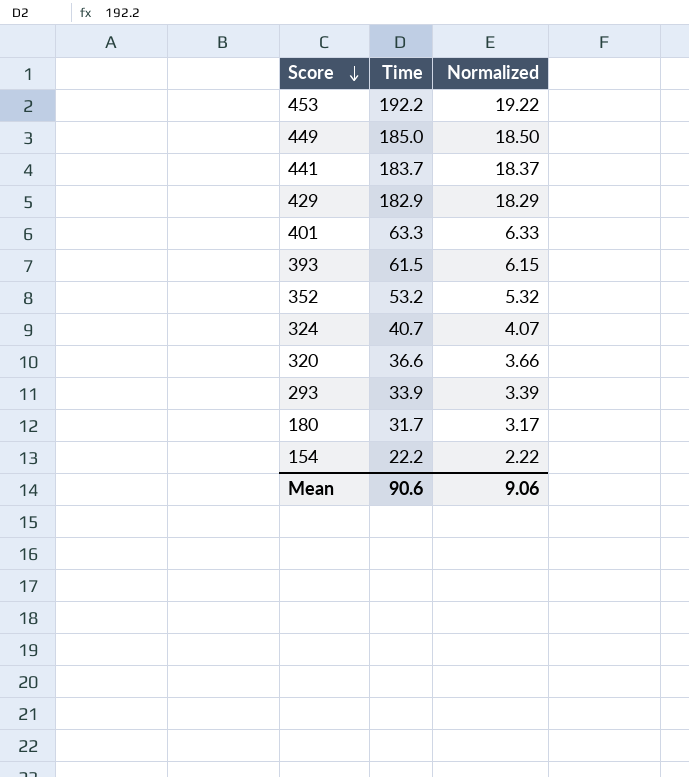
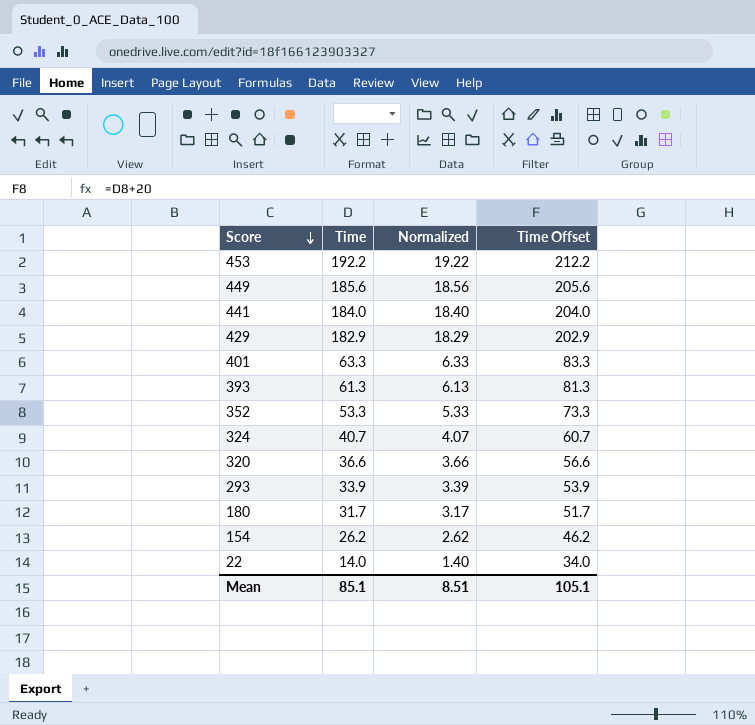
column Time Offset | formula: none -> [Time] + 20
449 | Time: 185.0 -> 185.6
449 | Normalized: 18.50 -> 18.56
441 | Time: 183.7 -> 184.0
441 | Normalized: 18.37 -> 18.40
393 | Time: 61.5 -> 61.3
393 | Normalized: 6.15 -> 6.13
352 | Time: 53.2 -> 53.3
352 | Normalized: 5.32 -> 5.33
154 | Time: 22.2 -> 26.2
154 | Normalized: 2.22 -> 2.62
row 22: none -> 14.0 | 1.40 | 34.0
Mean | Time: 90.6 -> 85.1
Mean | Normalized: 9.06 -> 8.51

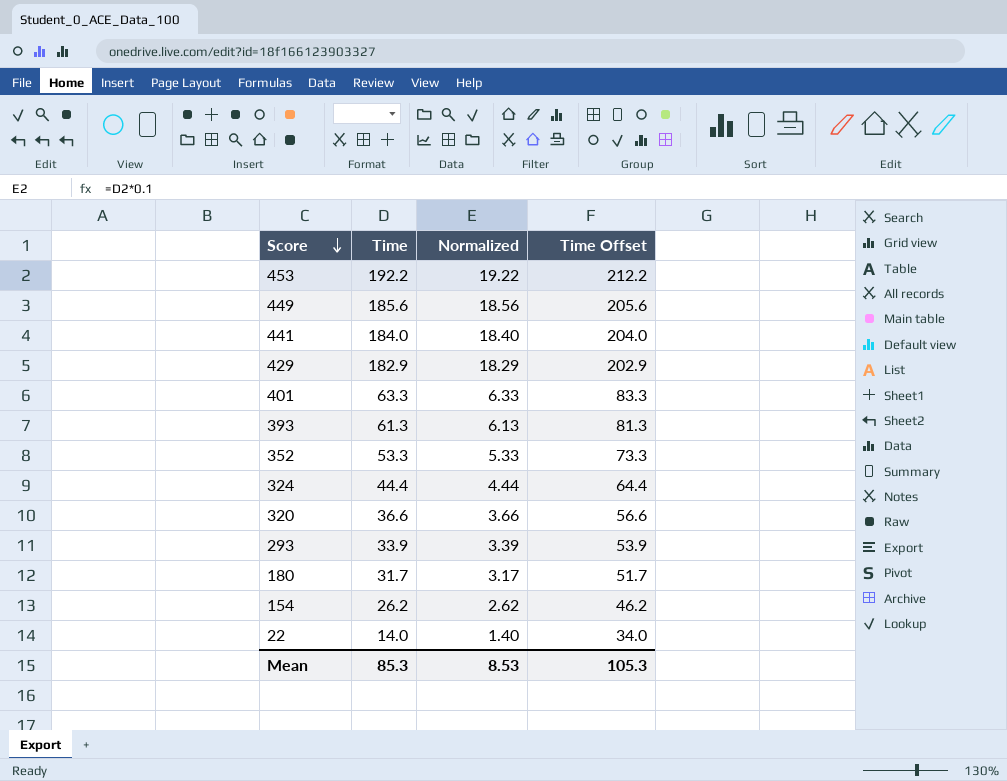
324 | Time: 40.7 -> 44.4
324 | Normalized: 4.07 -> 4.44
324 | Time Offset: 60.7 -> 64.4
Mean | Time: 85.1 -> 85.3
Mean | Normalized: 8.51 -> 8.53
Mean | Time Offset: 105.1 -> 105.3

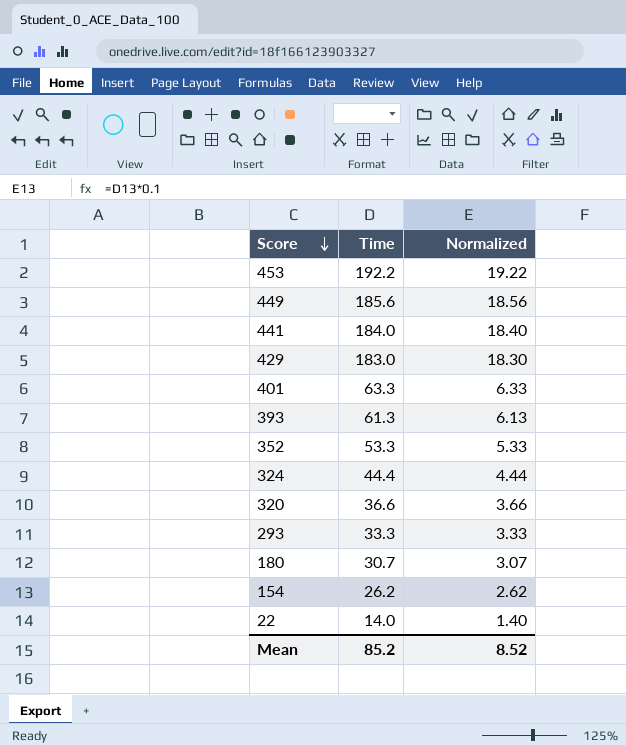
column Time Offset | formula: [Time] + 20 -> none
429 | Time: 182.9 -> 183.0
429 | Normalized: 18.29 -> 18.30
293 | Time: 33.9 -> 33.3
293 | Normalized: 3.39 -> 3.33
180 | Time: 31.7 -> 30.7
180 | Normalized: 3.17 -> 3.07
Mean | Time: 85.3 -> 85.2
Mean | Normalized: 8.53 -> 8.52

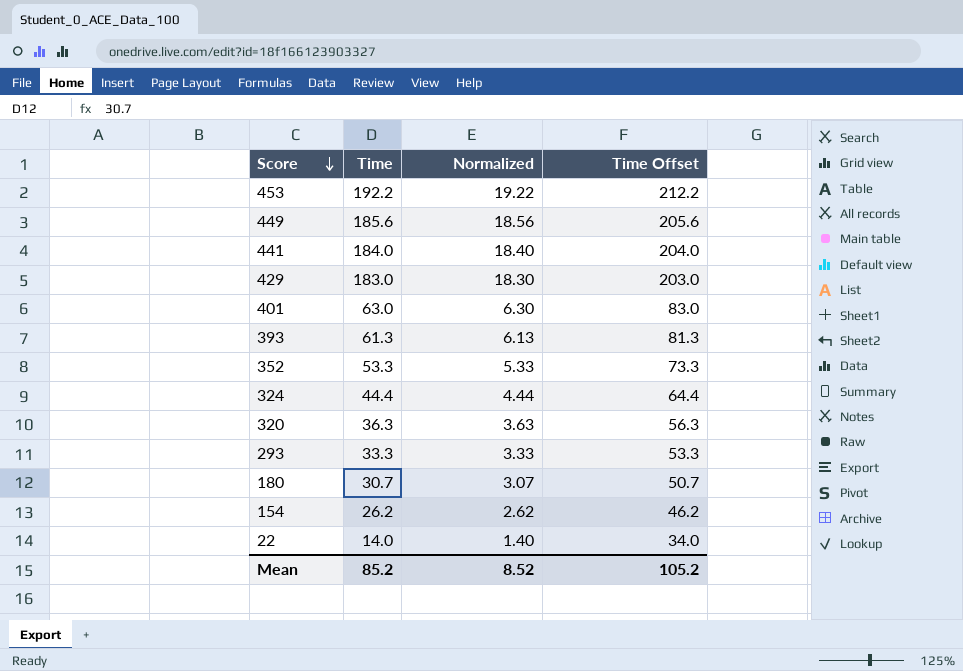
column Time Offset | formula: none -> [Time] + 20
401 | Time: 63.3 -> 63.0
401 | Normalized: 6.33 -> 6.30
320 | Time: 36.6 -> 36.3
320 | Normalized: 3.66 -> 3.63

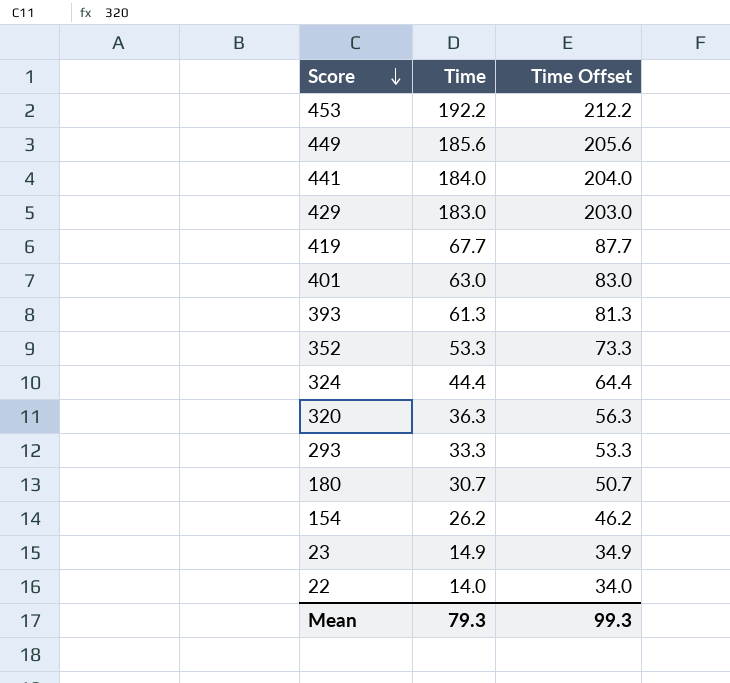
column Normalized | formula: [Time] * 0.1 -> none
row 419: none -> 67.7 | 87.7
row 23: none -> 14.9 | 34.9
Mean | Time: 85.2 -> 79.3
Mean | Time Offset: 105.2 -> 99.3

